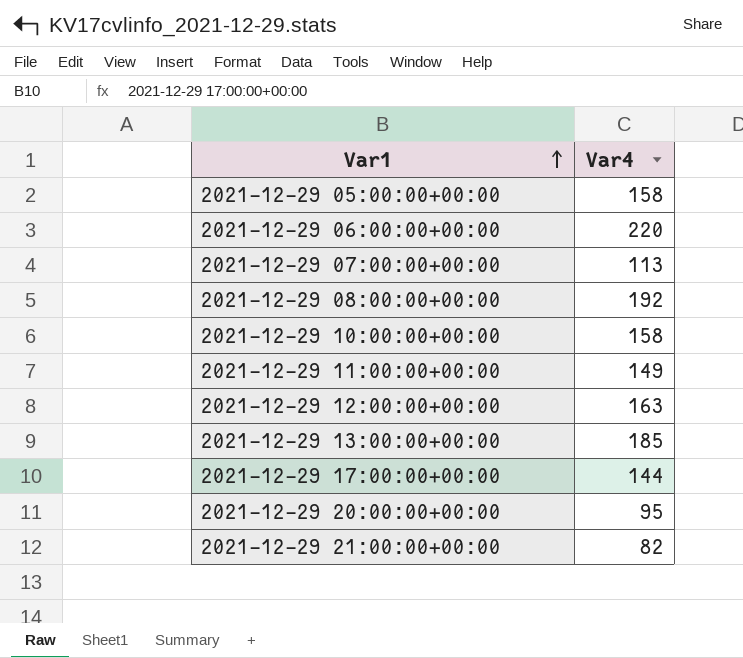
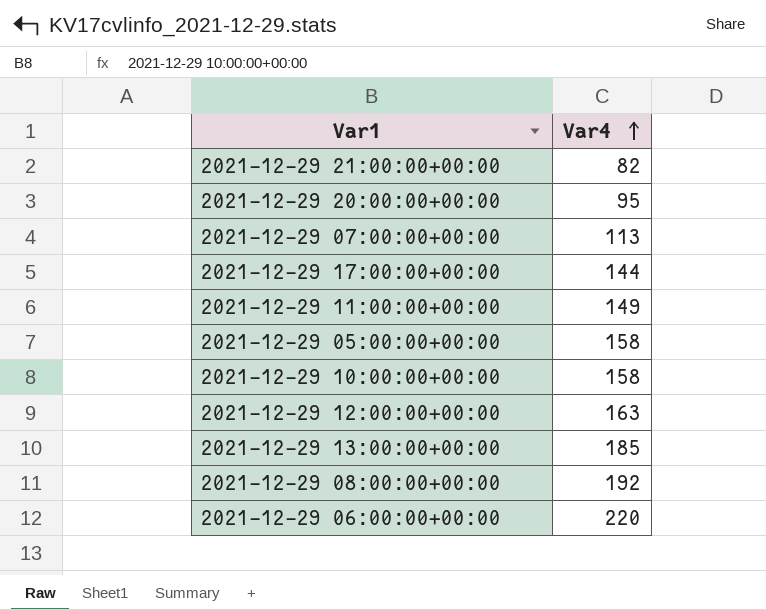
row order: Var1 ascending -> Var4 ascending

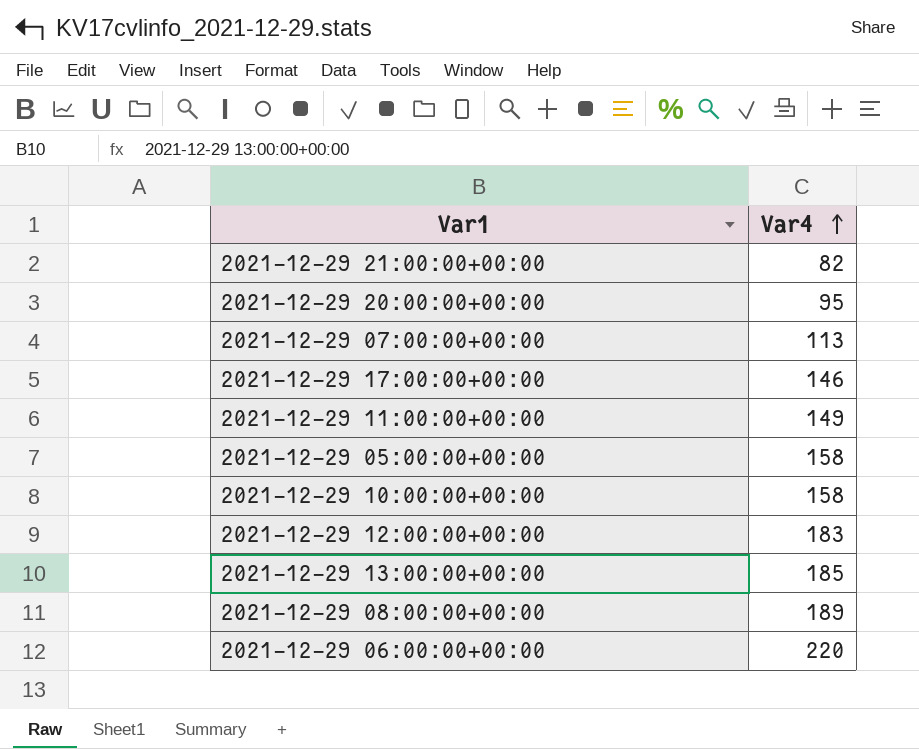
2021-12-29 17:00:00+00:00 | Var4: 144 -> 146
2021-12-29 12:00:00+00:00 | Var4: 163 -> 183
2021-12-29 08:00:00+00:00 | Var4: 192 -> 189

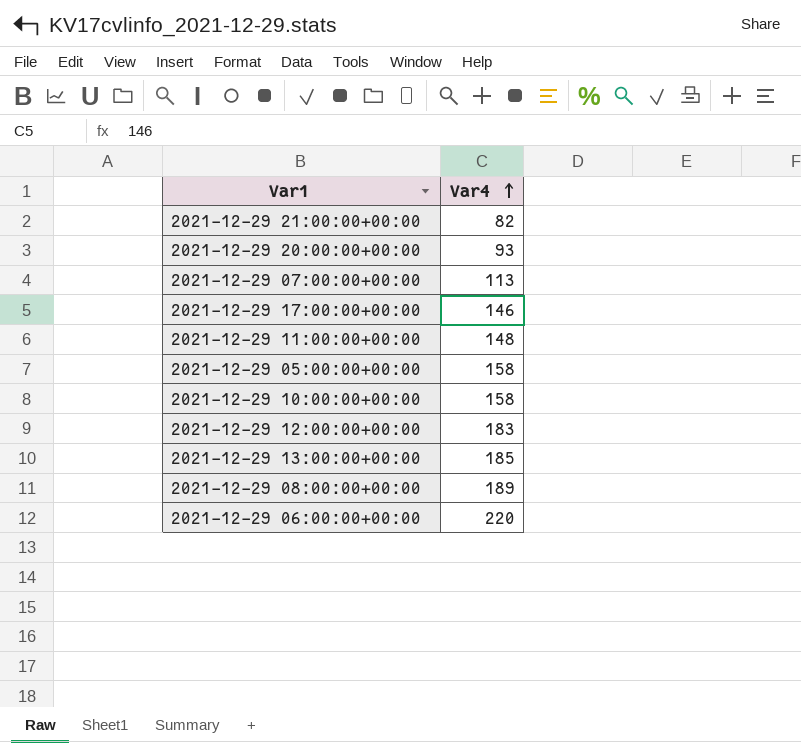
2021-12-29 20:00:00+00:00 | Var4: 95 -> 93
2021-12-29 11:00:00+00:00 | Var4: 149 -> 148

